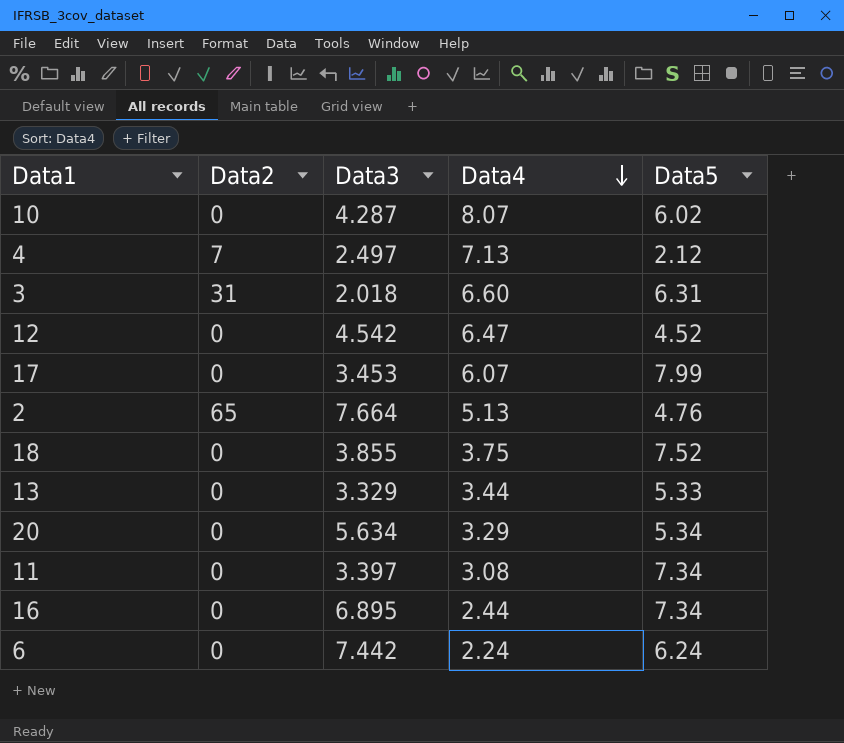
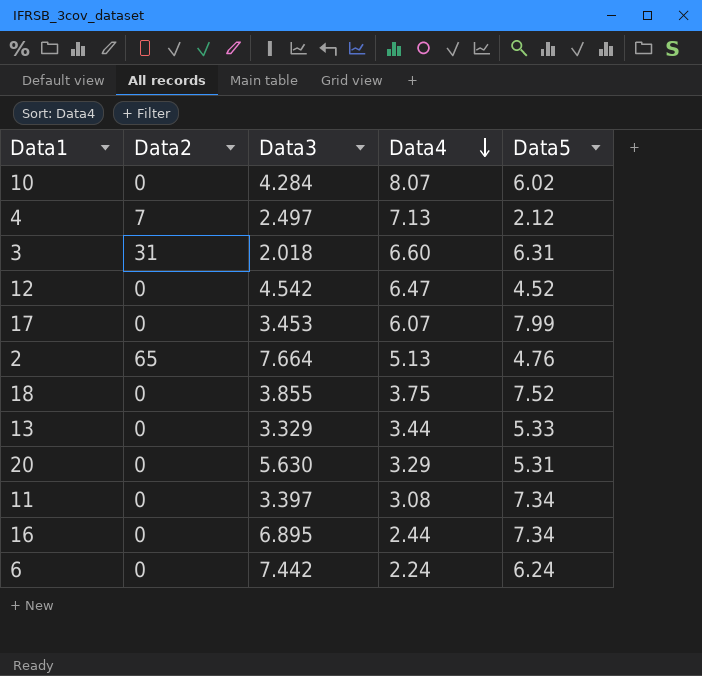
10 | Data3: 4.287 -> 4.284
20 | Data3: 5.634 -> 5.630
20 | Data5: 5.34 -> 5.31

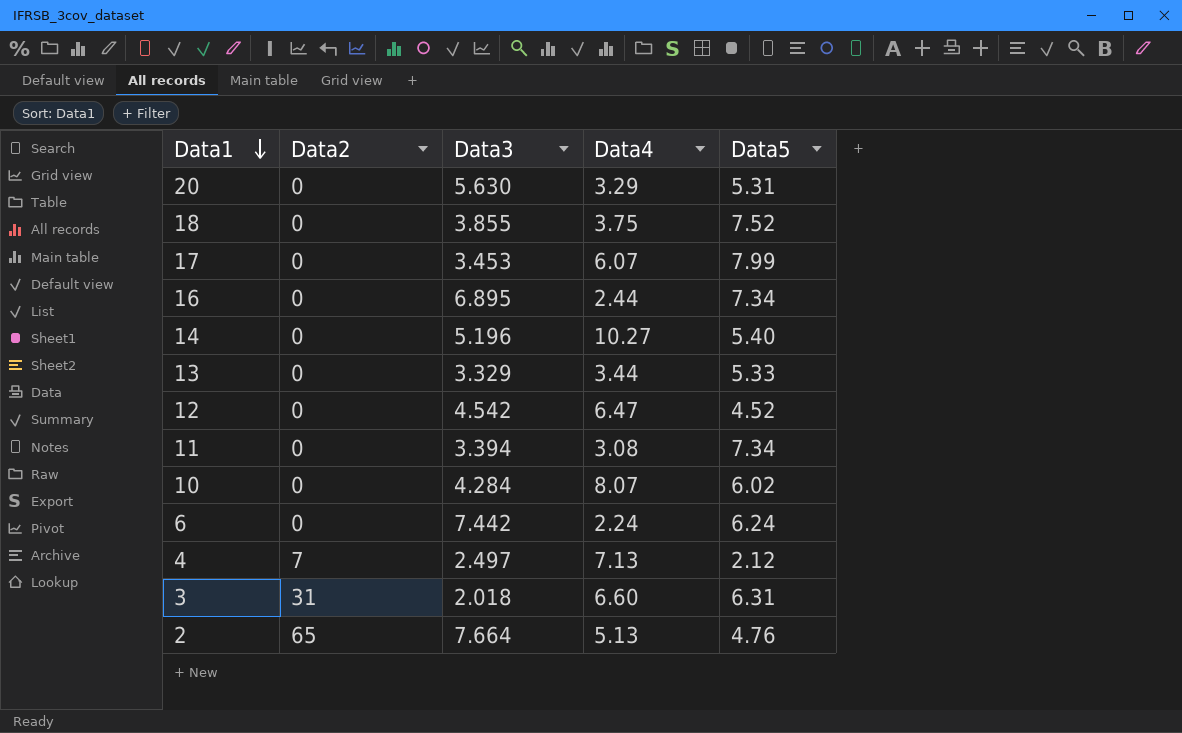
row order: Data4 descending -> Data1 descending
row 14: none -> 0 | 5.196 | 10.27 | 5.40
11 | Data3: 3.397 -> 3.394

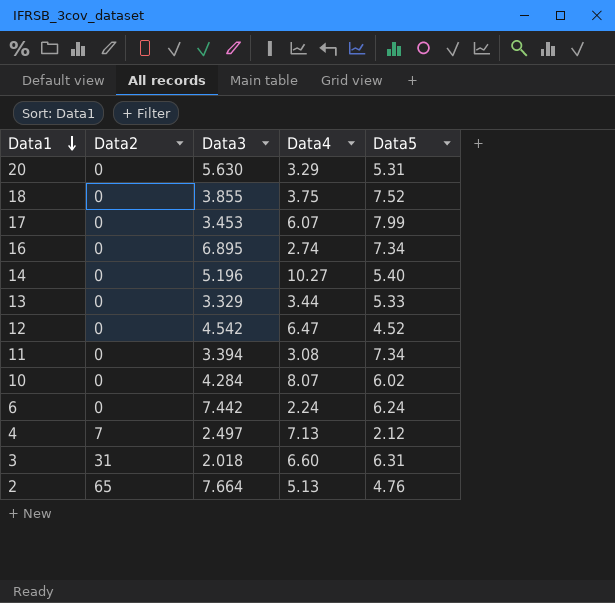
16 | Data4: 2.44 -> 2.74

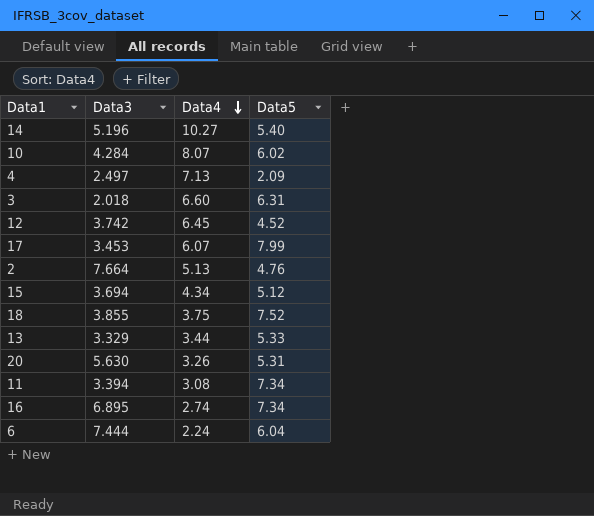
row order: Data1 descending -> Data4 descending
column Data2 | position: 2 -> none
4 | Data5: 2.12 -> 2.09
12 | Data3: 4.542 -> 3.742
12 | Data4: 6.47 -> 6.45
row 15: none -> 3.694 | 4.34 | 5.12
20 | Data4: 3.29 -> 3.26
6 | Data3: 7.442 -> 7.444
6 | Data5: 6.24 -> 6.04

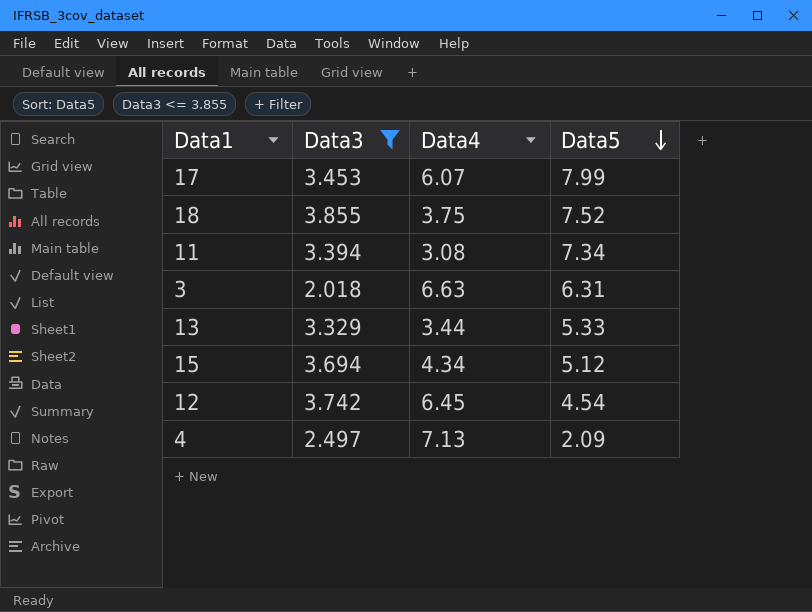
filter: none -> Data3 <= 3.855
row order: Data4 descending -> Data5 descending
3 | Data4: 6.60 -> 6.63
12 | Data5: 4.52 -> 4.54

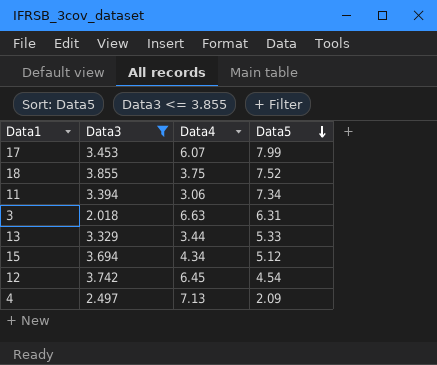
11 | Data4: 3.08 -> 3.06

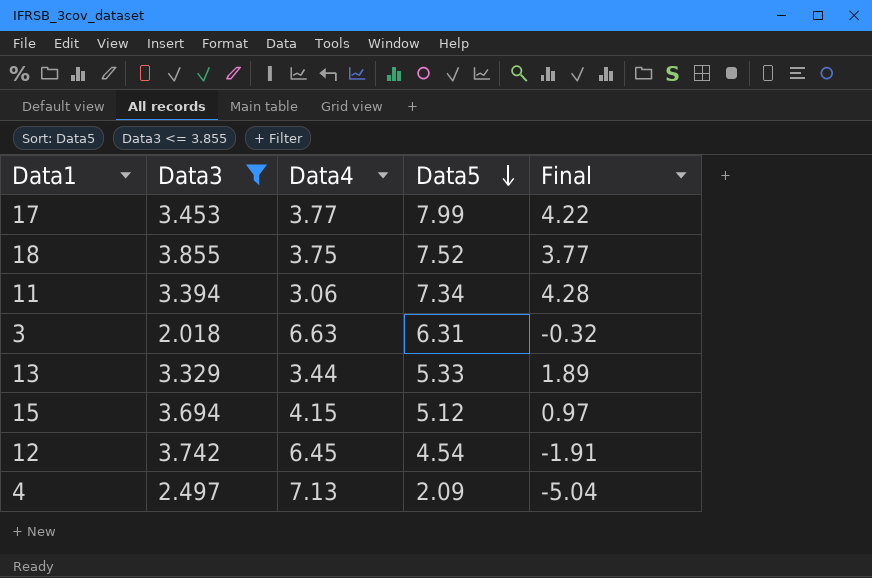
column Final | formula: none -> [Data5] - [Data4]
17 | Data4: 6.07 -> 3.77
15 | Data4: 4.34 -> 4.15

